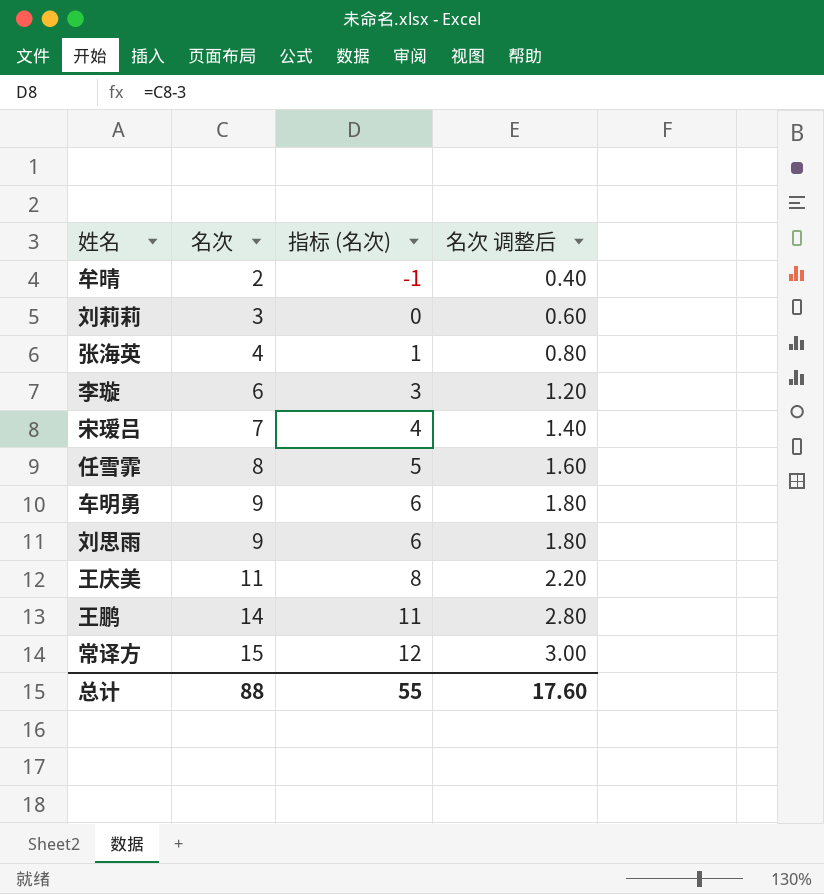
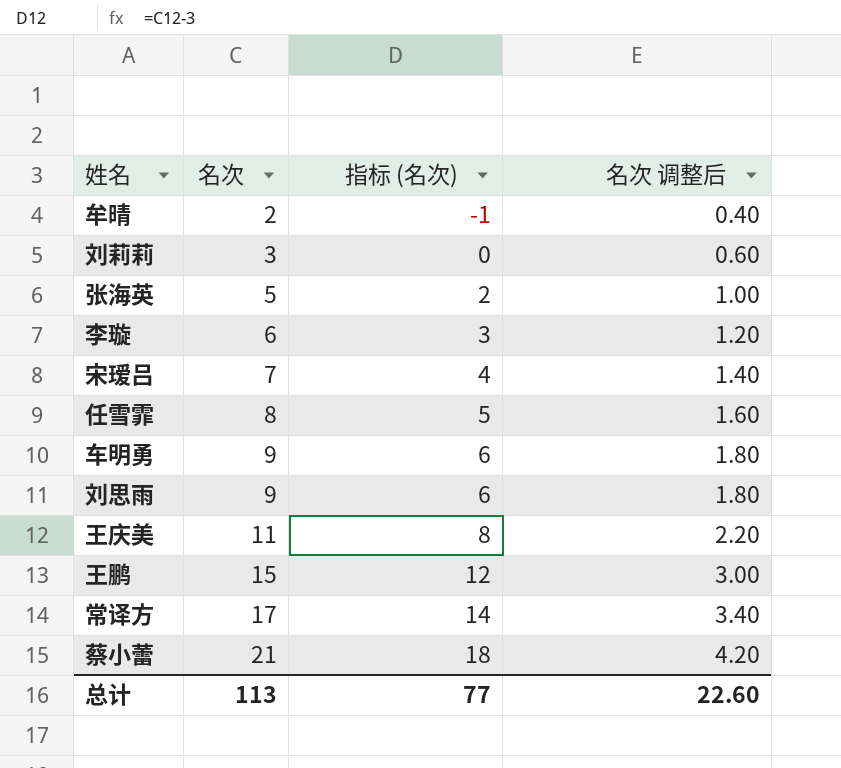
张海英 | 名次: 4 -> 5
张海英 | 指标 (名次): 1 -> 2
张海英 | 名次 调整后: 0.80 -> 1.00
王鹏 | 名次: 14 -> 15
王鹏 | 指标 (名次): 11 -> 12
王鹏 | 名次 调整后: 2.80 -> 3.00
常译方 | 名次: 15 -> 17
常译方 | 指标 (名次): 12 -> 14
常译方 | 名次 调整后: 3.00 -> 3.40
row 蔡小蕾: none -> 21 | 18 | 4.20
总计 | 名次: 88 -> 113
总计 | 指标 (名次): 55 -> 77
总计 | 名次 调整后: 17.60 -> 22.60

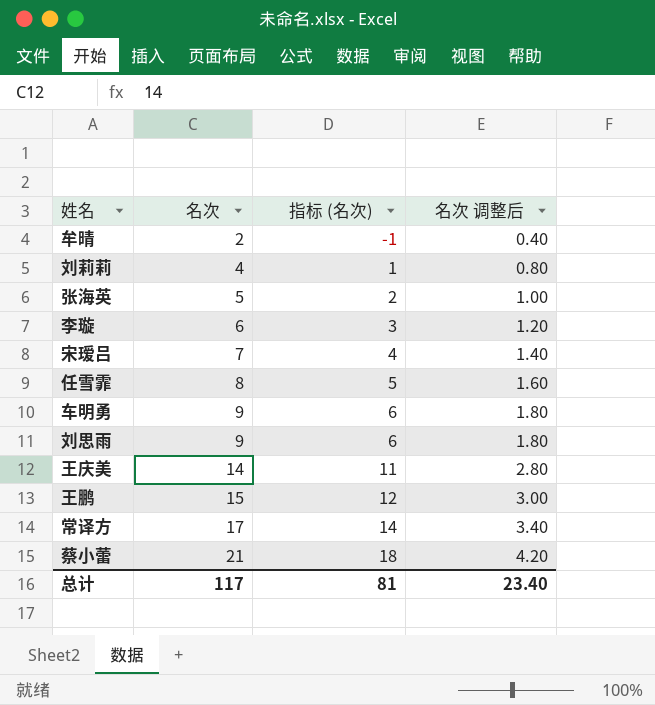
刘莉莉 | 名次: 3 -> 4
刘莉莉 | 指标 (名次): 0 -> 1
刘莉莉 | 名次 调整后: 0.60 -> 0.80
王庆美 | 名次: 11 -> 14
王庆美 | 指标 (名次): 8 -> 11
王庆美 | 名次 调整后: 2.20 -> 2.80
总计 | 名次: 113 -> 117
总计 | 指标 (名次): 77 -> 81
总计 | 名次 调整后: 22.60 -> 23.40

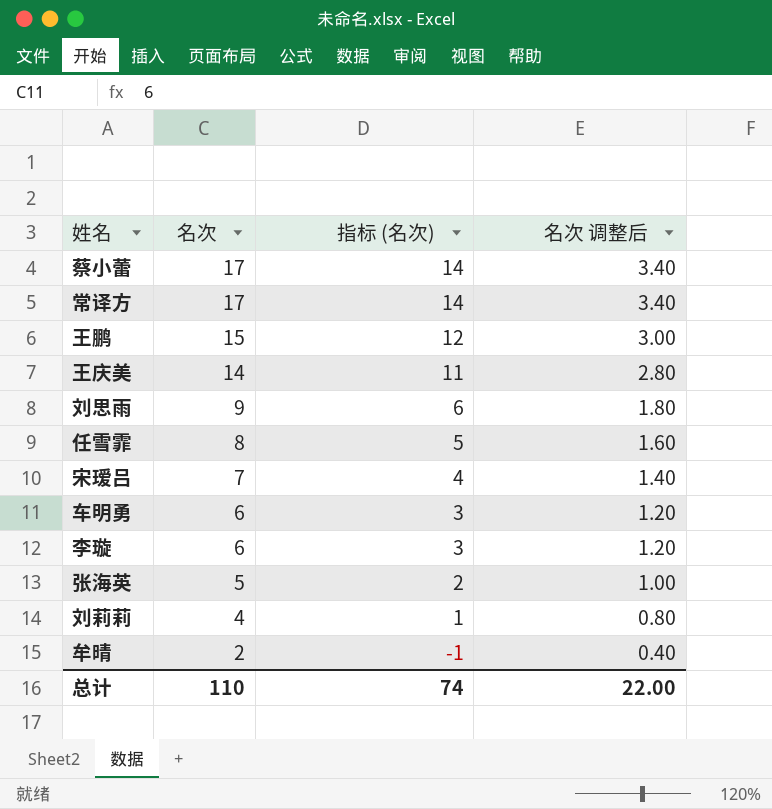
row order: 名次 ascending -> 名次 descending
蔡小蕾 | 名次: 21 -> 17
蔡小蕾 | 指标 (名次): 18 -> 14
蔡小蕾 | 名次 调整后: 4.20 -> 3.40
车明勇 | 名次: 9 -> 6
车明勇 | 指标 (名次): 6 -> 3
车明勇 | 名次 调整后: 1.80 -> 1.20
总计 | 名次: 117 -> 110
总计 | 指标 (名次): 81 -> 74
总计 | 名次 调整后: 23.40 -> 22.00

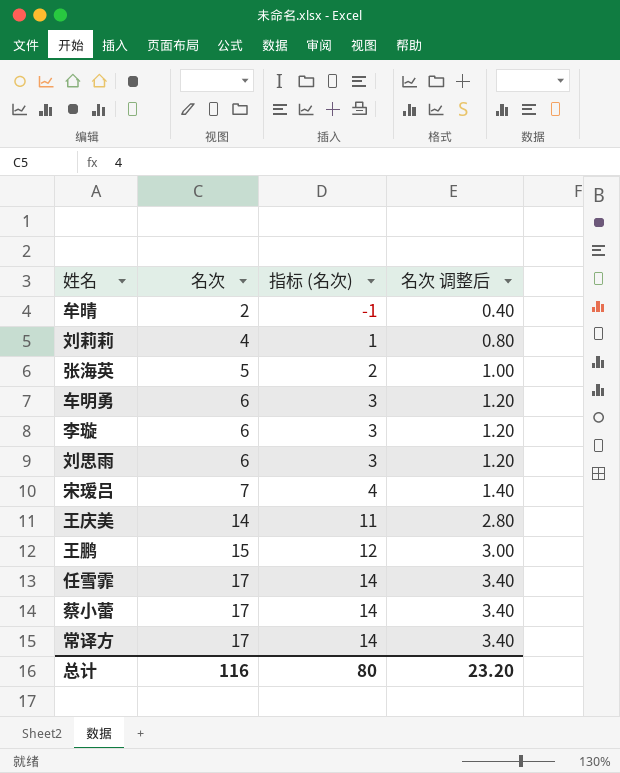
row order: 名次 descending -> 名次 ascending
刘思雨 | 名次: 9 -> 6
刘思雨 | 指标 (名次): 6 -> 3
刘思雨 | 名次 调整后: 1.80 -> 1.20
任雪霏 | 名次: 8 -> 17
任雪霏 | 指标 (名次): 5 -> 14
任雪霏 | 名次 调整后: 1.60 -> 3.40
总计 | 名次: 110 -> 116
总计 | 指标 (名次): 74 -> 80
总计 | 名次 调整后: 22.00 -> 23.20

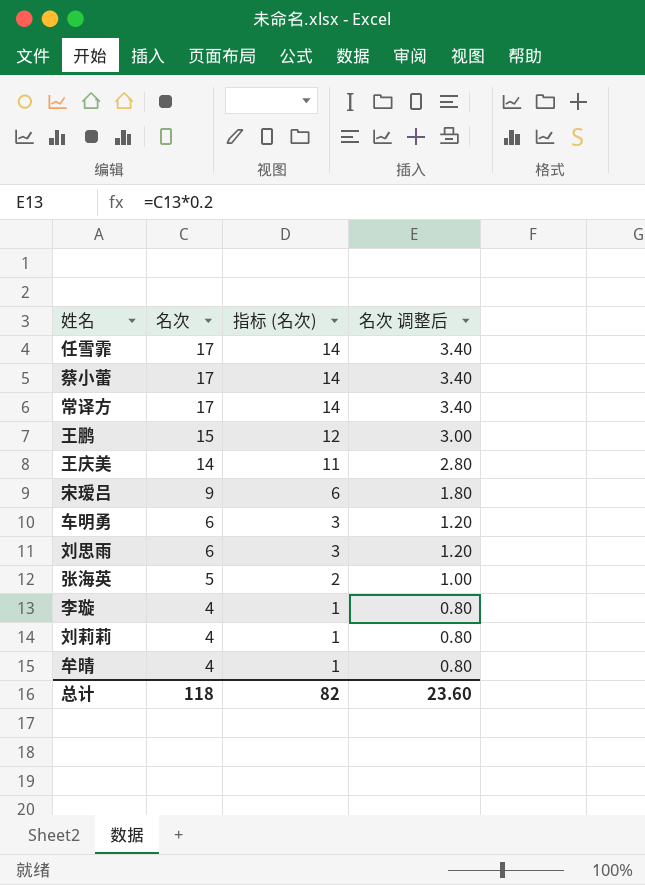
row order: 名次 ascending -> 名次 descending
宋瑷吕 | 名次: 7 -> 9
宋瑷吕 | 指标 (名次): 4 -> 6
宋瑷吕 | 名次 调整后: 1.40 -> 1.80
李璇 | 名次: 6 -> 4
李璇 | 指标 (名次): 3 -> 1
李璇 | 名次 调整后: 1.20 -> 0.80
牟晴 | 名次: 2 -> 4
牟晴 | 指标 (名次): -1 -> 1
牟晴 | 名次 调整后: 0.40 -> 0.80
总计 | 名次: 116 -> 118
总计 | 指标 (名次): 80 -> 82
总计 | 名次 调整后: 23.20 -> 23.60

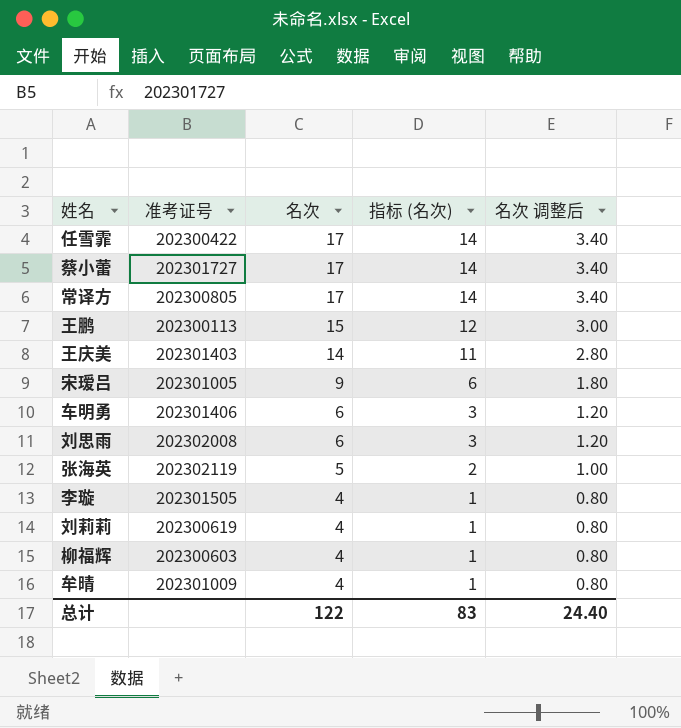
column 准考证号 | position: none -> 2
row 柳福辉: none -> 202300603 | 4 | 1 | 0.80
总计 | 名次: 118 -> 122
总计 | 指标 (名次): 82 -> 83
总计 | 名次 调整后: 23.60 -> 24.40

